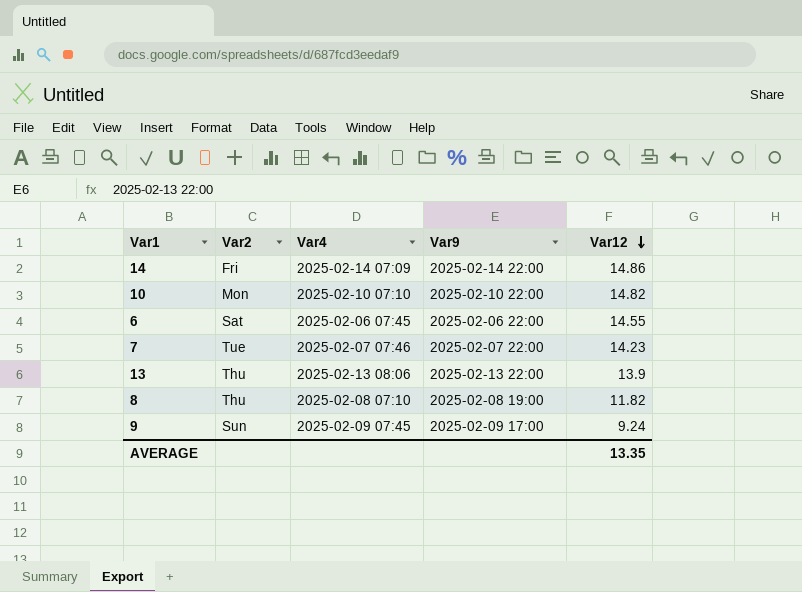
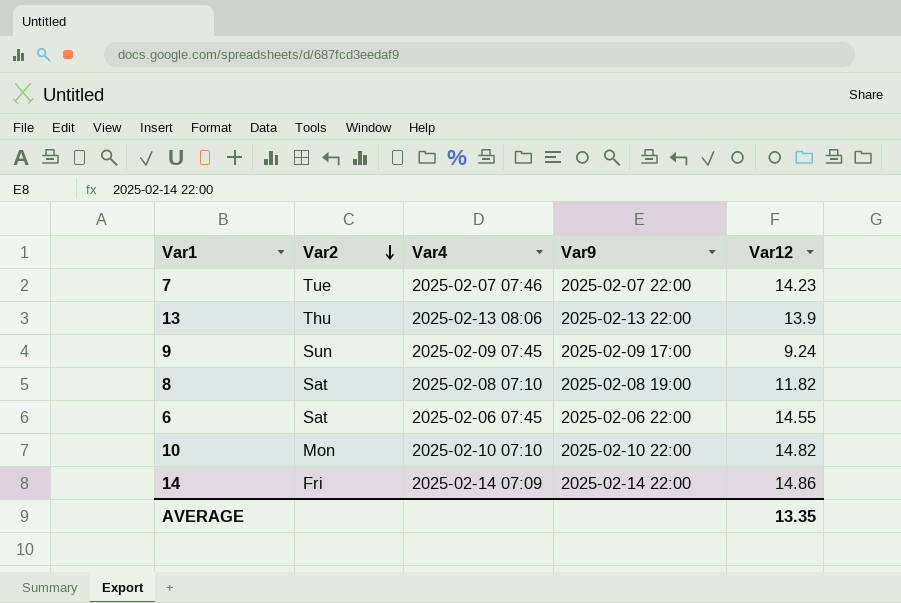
row order: Var12 descending -> Var2 descending
8 | Var2: Thu -> Sat

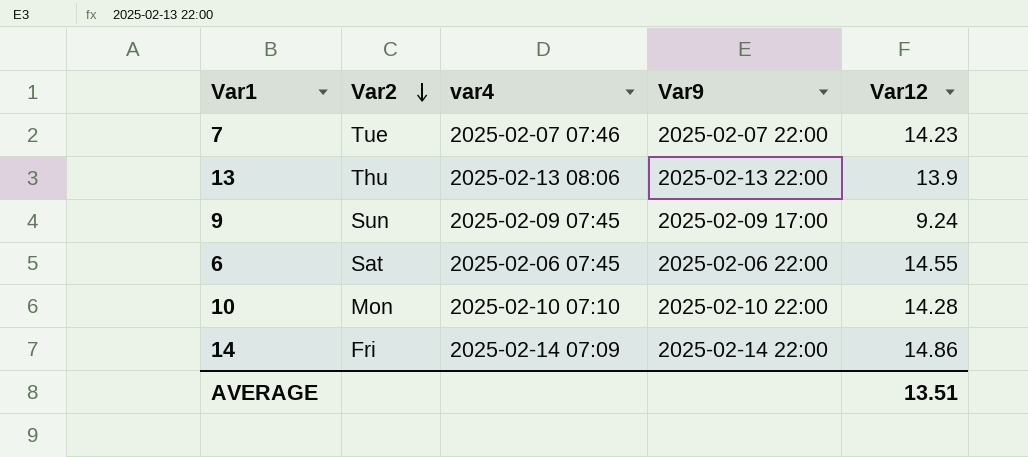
column name: Var4 -> var4
row 8: Sat | 2025-02-08 07:10 | 2025-02-08 19:00 | 11.82 -> none
10 | Var12: 14.82 -> 14.28
AVERAGE | Var12: 13.35 -> 13.51

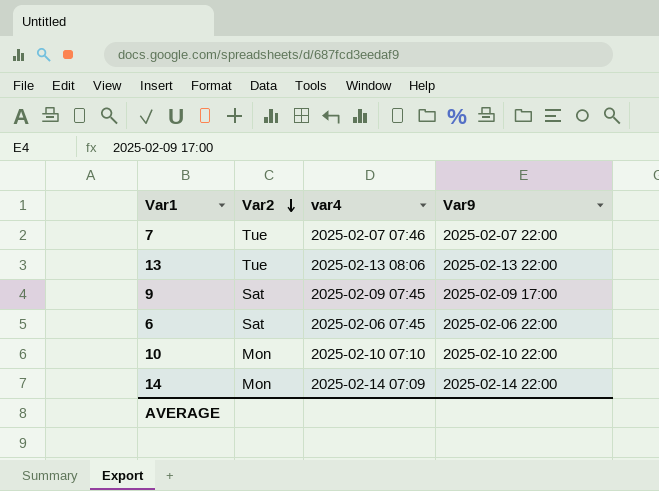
column Var12 | position: 5 -> none
13 | Var2: Thu -> Tue
9 | Var2: Sun -> Sat
14 | Var2: Fri -> Mon

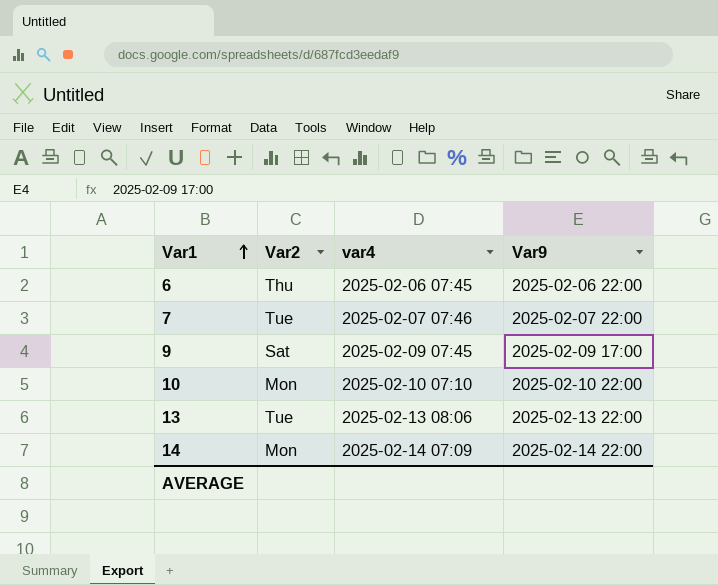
row order: Var2 descending -> Var1 ascending
6 | Var2: Sat -> Thu

